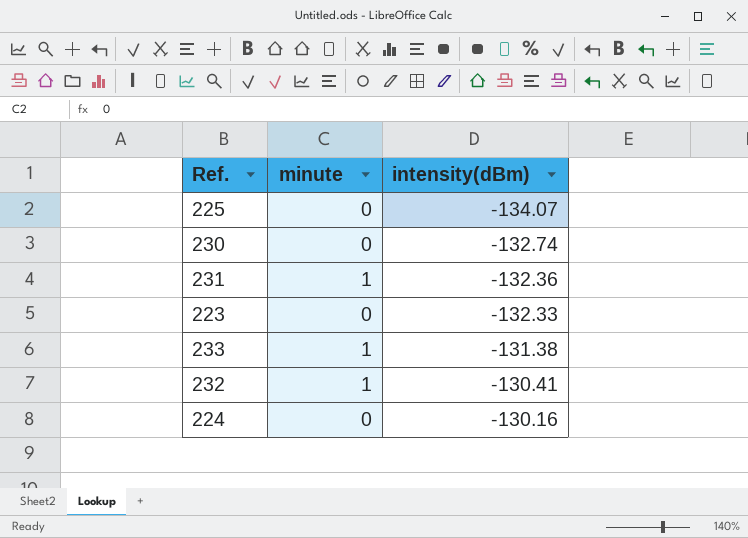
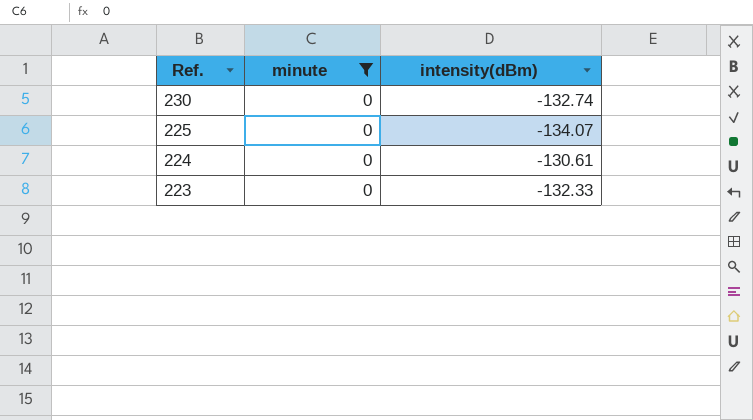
filter: none -> minute = 0
row order: intensity(dBm) ascending -> Ref. descending
224 | intensity(dBm): -130.16 -> -130.61

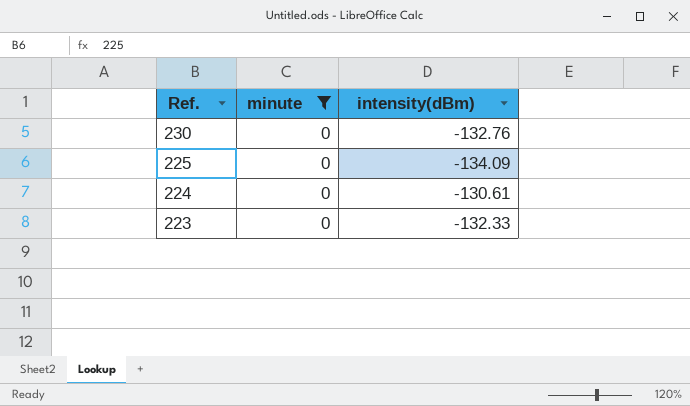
230 | intensity(dBm): -132.74 -> -132.76
225 | intensity(dBm): -134.07 -> -134.09

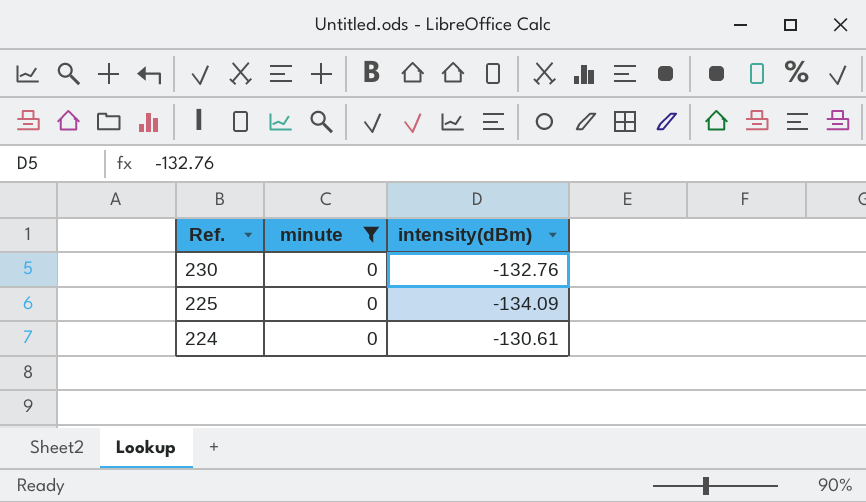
row 223: 0 | -132.33 -> none

